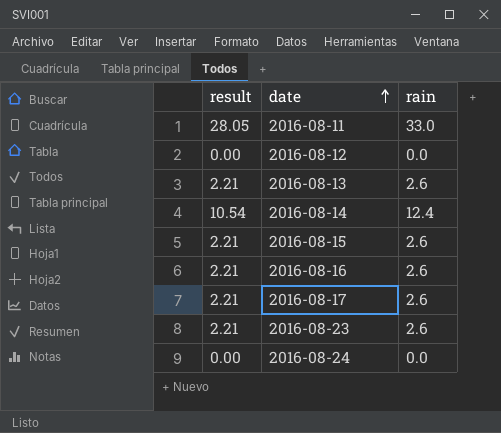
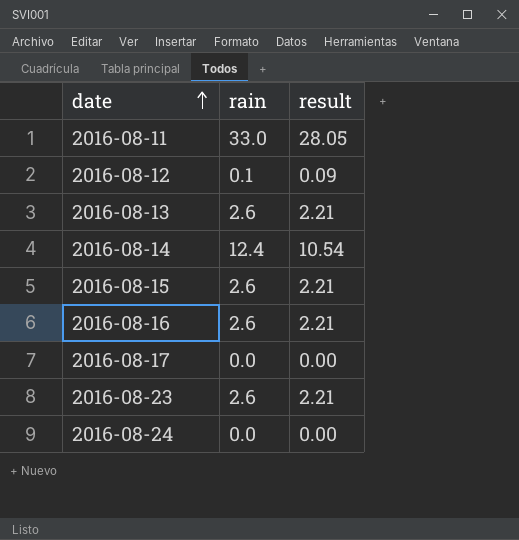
column result | position: 1 -> 3
2016-08-12 | rain: 0.0 -> 0.1
2016-08-12 | result: 0.00 -> 0.09
2016-08-17 | rain: 2.6 -> 0.0
2016-08-17 | result: 2.21 -> 0.00

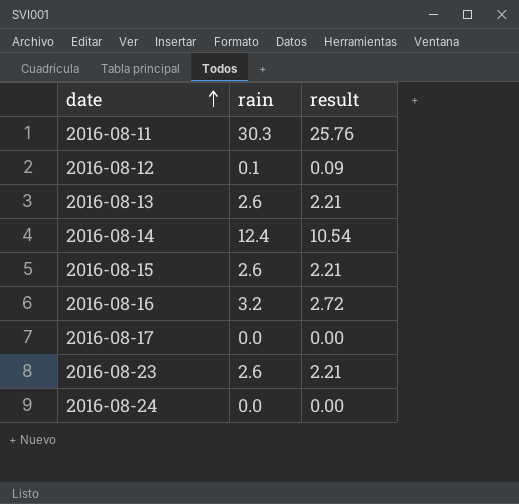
2016-08-11 | rain: 33.0 -> 30.3
2016-08-11 | result: 28.05 -> 25.76
2016-08-16 | rain: 2.6 -> 3.2
2016-08-16 | result: 2.21 -> 2.72

